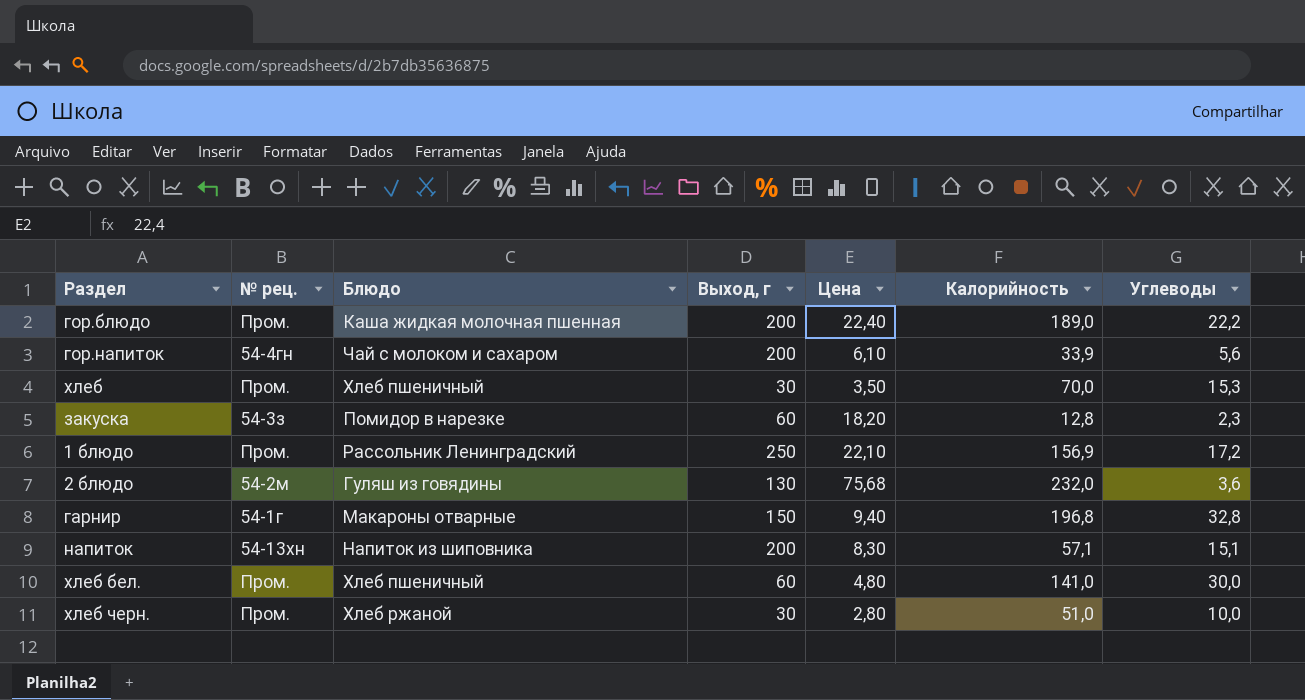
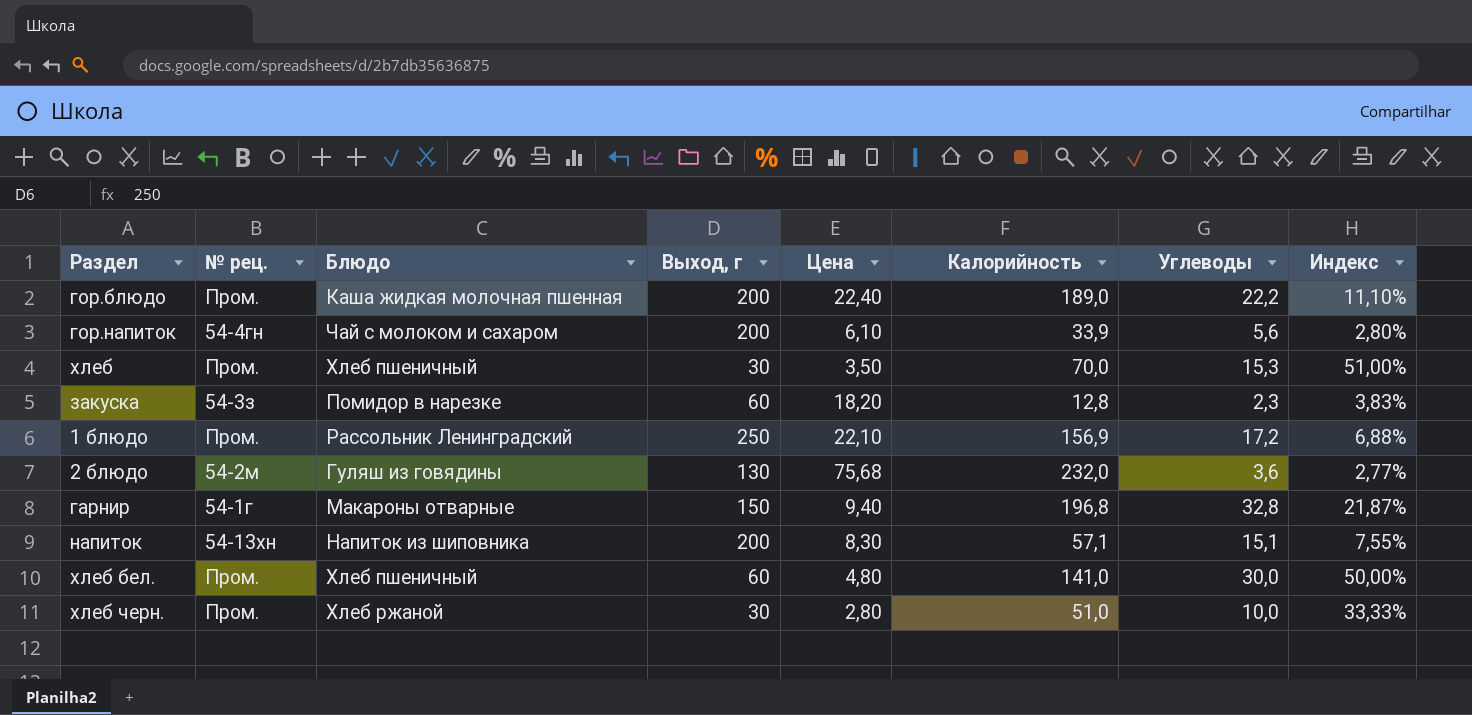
column Индекс | formula: none -> [Углеводы] / [Выход, г]

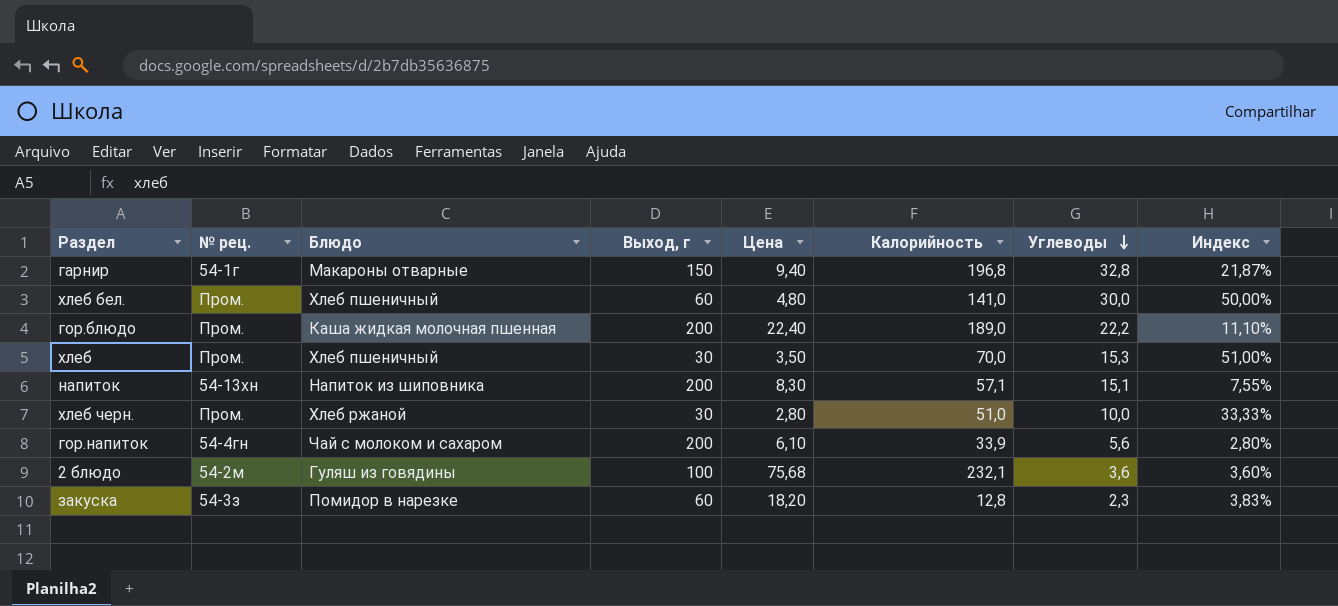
row order: none -> Углеводы descending
row 1 блюдо: Пром. | Рассольник Ленинградский | 250 | 22,10 | 156,9 | 17,2 | 6,88% -> none
2 блюдо | Выход, г: 130 -> 100
2 блюдо | Калорийность: 232,0 -> 232,1
2 блюдо | Индекс: 2,77% -> 3,60%

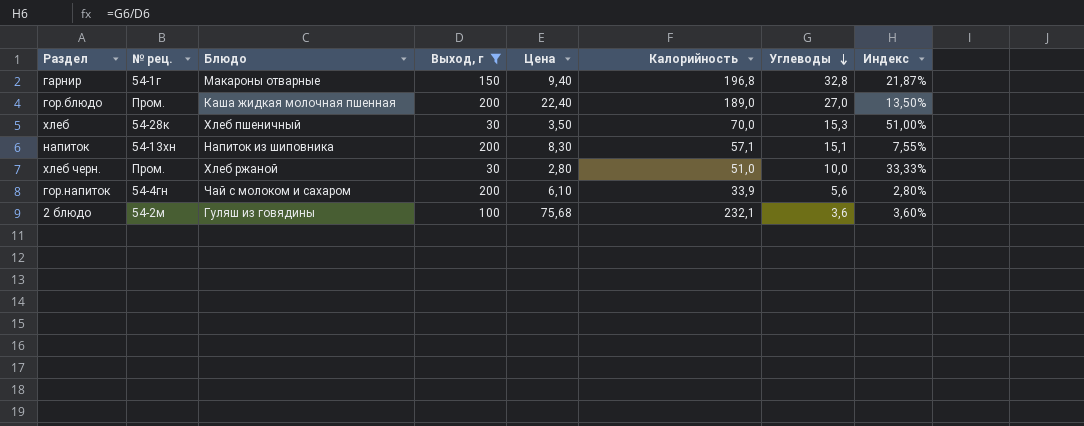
filter: none -> Выход, г != 60
гор.блюдо | Углеводы: 22,2 -> 27,0
гор.блюдо | Индекс: 11,10% -> 13,50%
хлеб | № рец.: Пром. -> 54-28к

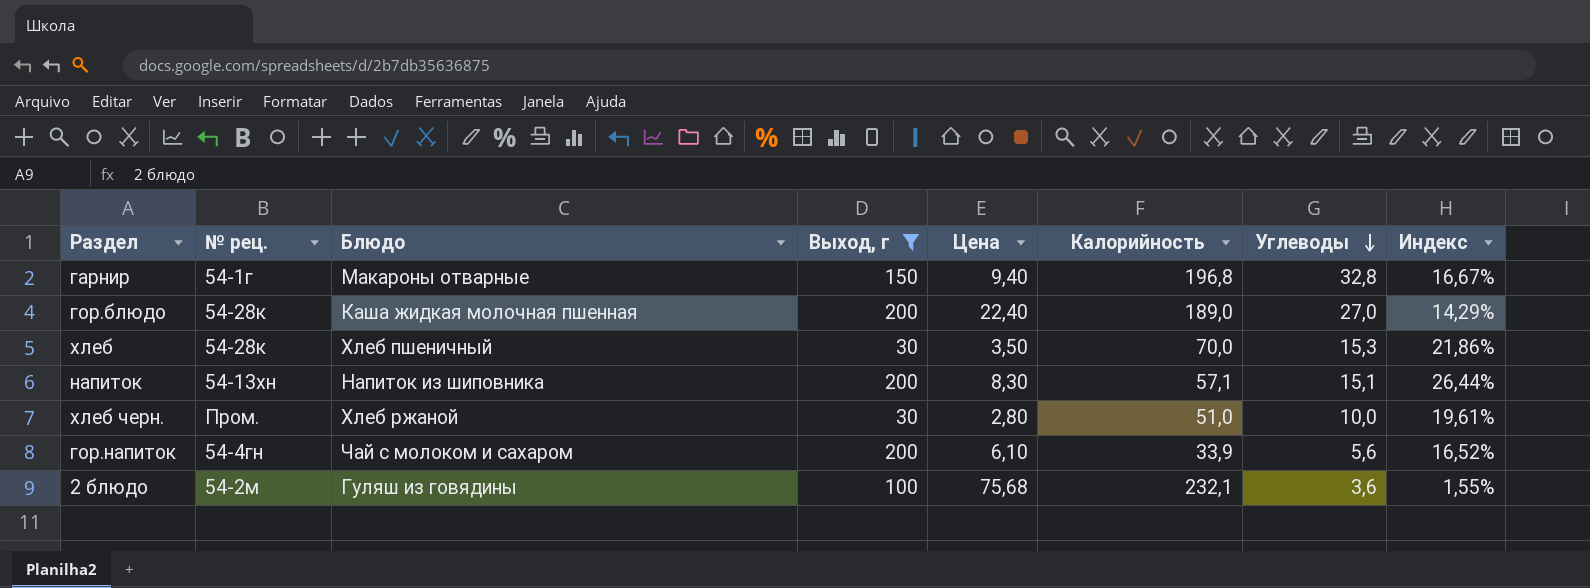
column Индекс | formula: [Углеводы] / [Выход, г] -> [Углеводы] / [Калорийность]
гор.блюдо | № рец.: Пром. -> 54-28к

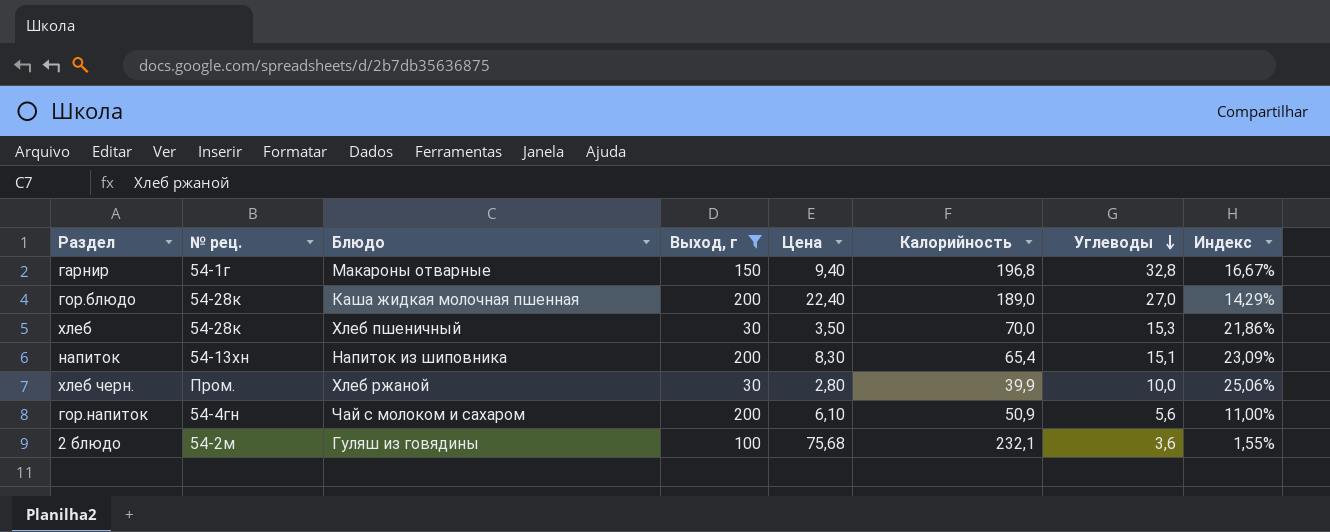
напиток | Калорийность: 57,1 -> 65,4
напиток | Индекс: 26,44% -> 23,09%
хлеб черн. | Калорийность: 51,0 -> 39,9
хлеб черн. | Индекс: 19,61% -> 25,06%
гор.напиток | Калорийность: 33,9 -> 50,9
гор.напиток | Индекс: 16,52% -> 11,00%

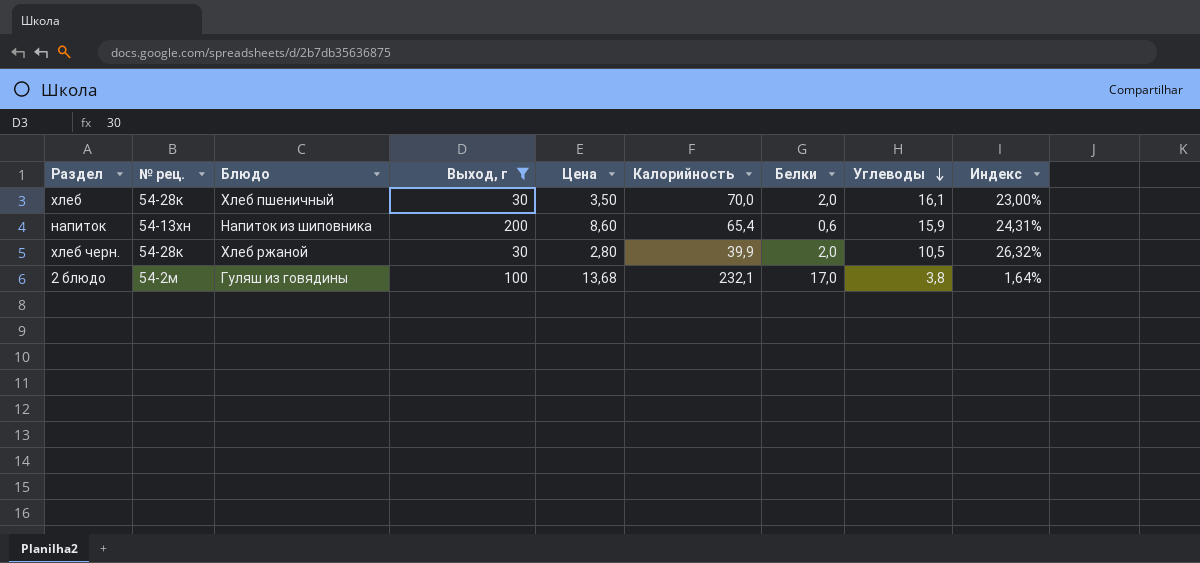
column Белки | position: none -> 7
row гарнир: 54-1г | Макароны отварные | 150 | 9,40 | 196,8 | 32,8 | 16,67% -> none
row гор.блюдо: 54-28к | Каша жидкая молочная пшенная | 200 | 22,40 | 189,0 | 27,0 | 14,29% -> none
row гор.напиток: 54-4гн | Чай с молоком и сахаром | 200 | 6,10 | 50,9 | 5,6 | 11,00% -> none
хлеб | Углеводы: 15,3 -> 16,1
хлеб | Индекс: 21,86% -> 23,00%
напиток | Цена: 8,30 -> 8,60
напиток | Углеводы: 15,1 -> 15,9
напиток | Индекс: 23,09% -> 24,31%
хлеб черн. | № рец.: Пром. -> 54-28к
хлеб черн. | Углеводы: 10,0 -> 10,5
хлеб черн. | Индекс: 25,06% -> 26,32%
2 блюдо | Цена: 75,68 -> 13,68
2 блюдо | Углеводы: 3,6 -> 3,8
2 блюдо | Индекс: 1,55% -> 1,64%

